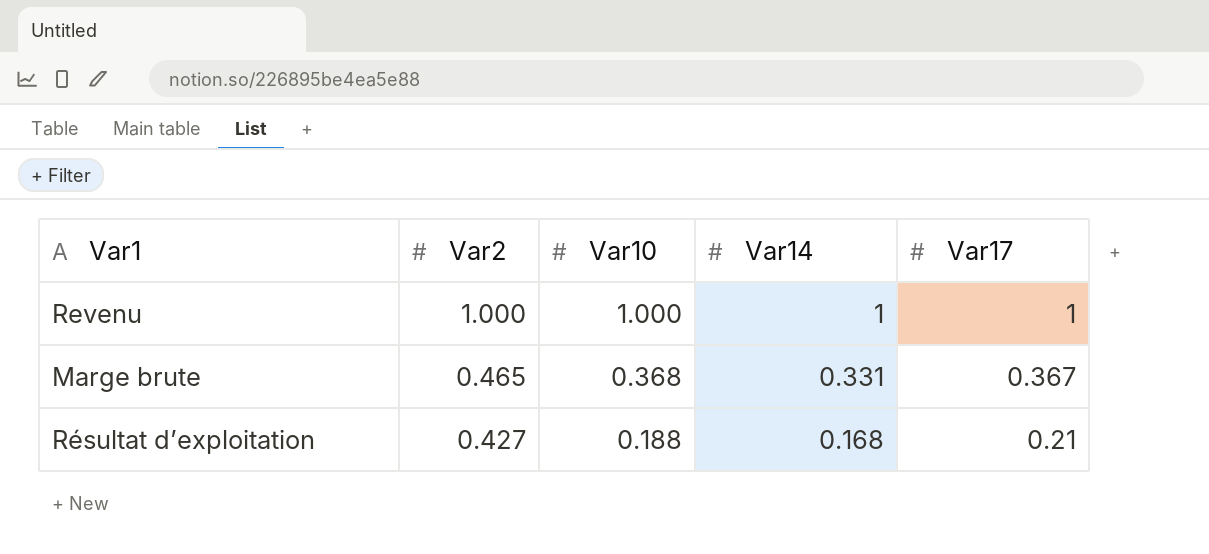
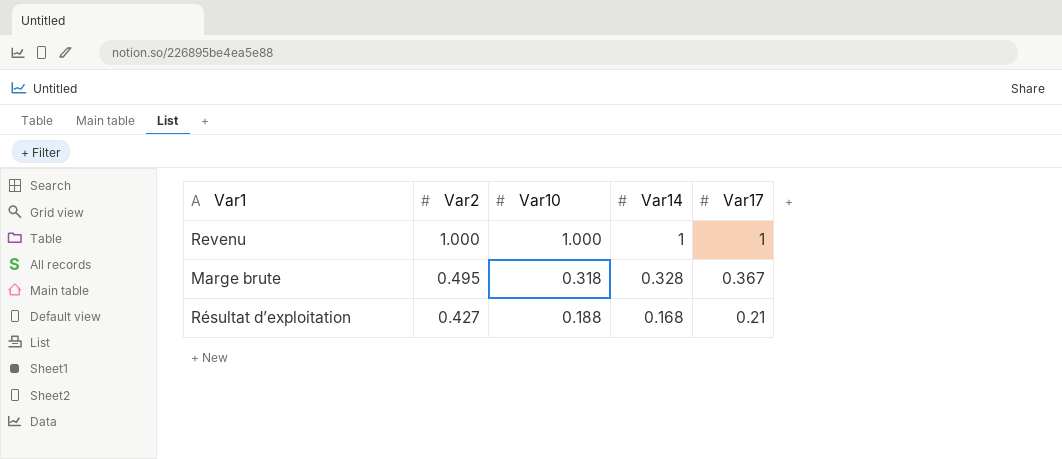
Marge brute | Var2: 0.465 -> 0.495
Marge brute | Var10: 0.368 -> 0.318
Marge brute | Var14: 0.331 -> 0.328

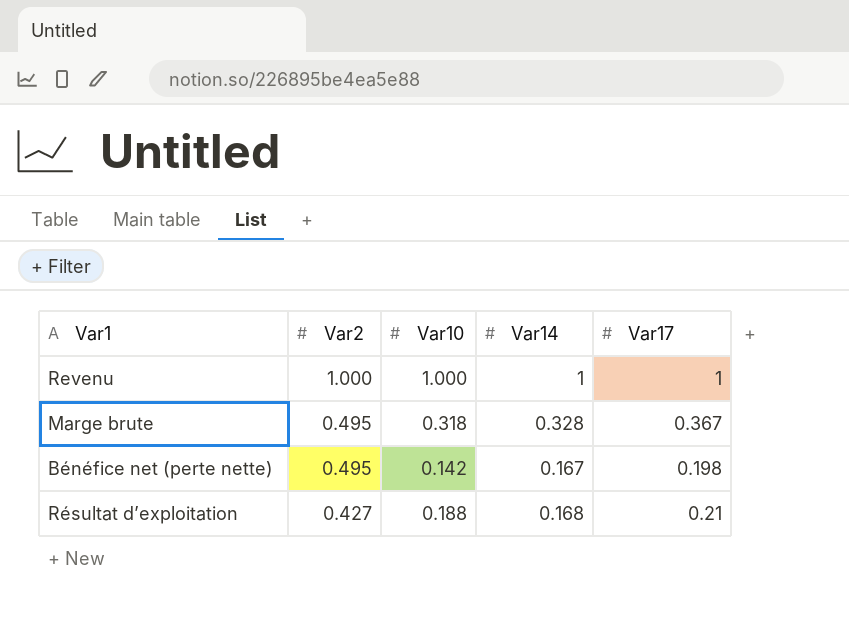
row Bénéfice net (perte nette): none -> 0.495 | 0.142 | 0.167 | 0.198

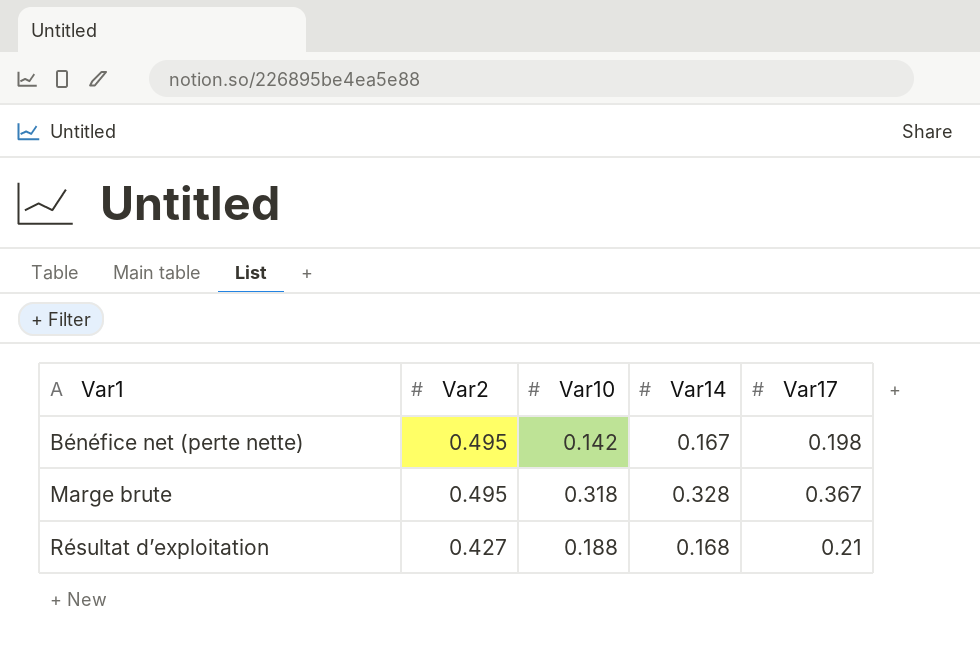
row order: Var2 descending -> Var1 ascending
row Revenu: 1.000 | 1.000 | 1 | 1 -> none

